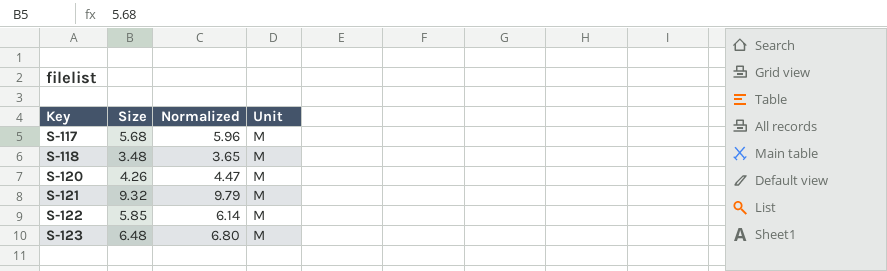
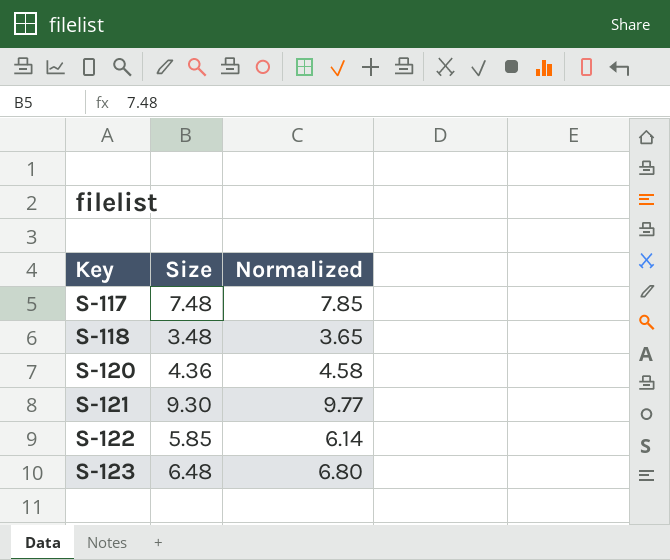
column Unit | position: 4 -> none
S-117 | Size: 5.68 -> 7.48
S-117 | Normalized: 5.96 -> 7.85
S-120 | Size: 4.26 -> 4.36
S-120 | Normalized: 4.47 -> 4.58
S-121 | Size: 9.32 -> 9.30
S-121 | Normalized: 9.79 -> 9.77

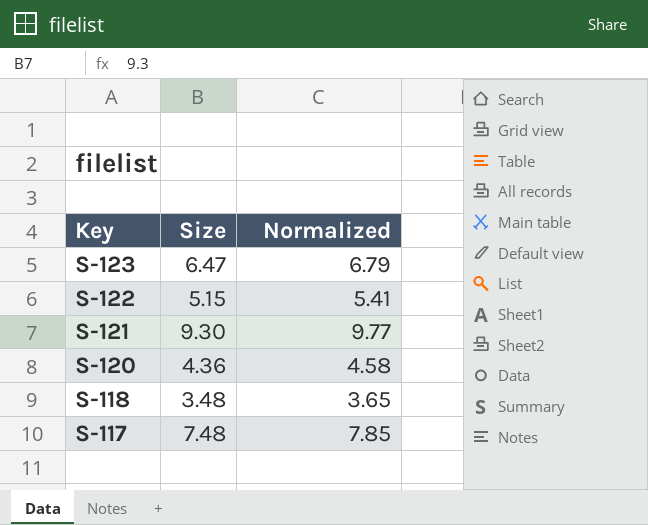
row order: Key ascending -> Key descending
S-123 | Size: 6.48 -> 6.47
S-123 | Normalized: 6.80 -> 6.79
S-122 | Size: 5.85 -> 5.15
S-122 | Normalized: 6.14 -> 5.41

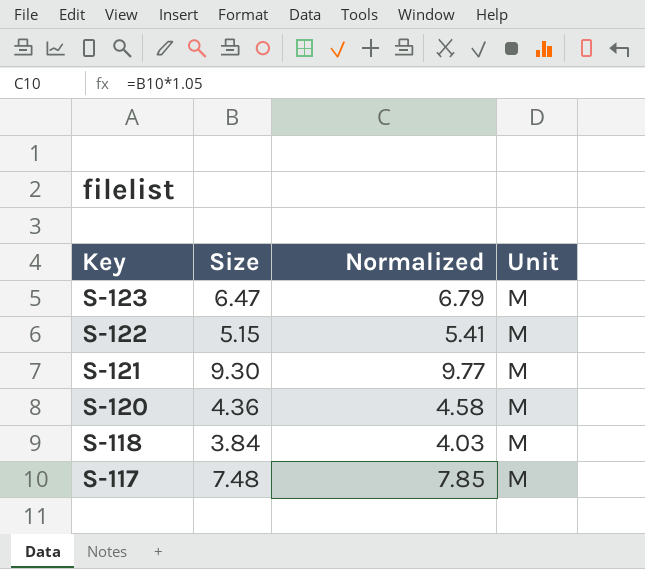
column Unit | position: none -> 4
S-118 | Size: 3.48 -> 3.84
S-118 | Normalized: 3.65 -> 4.03

